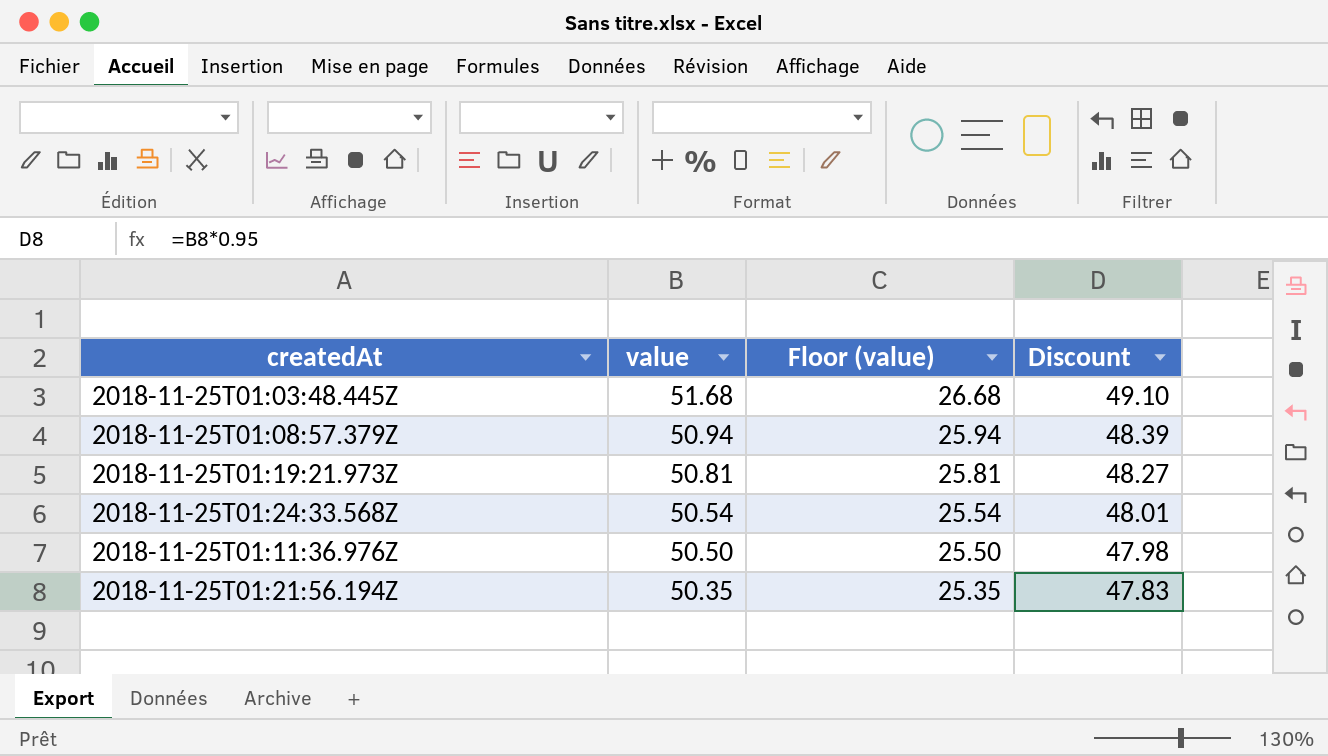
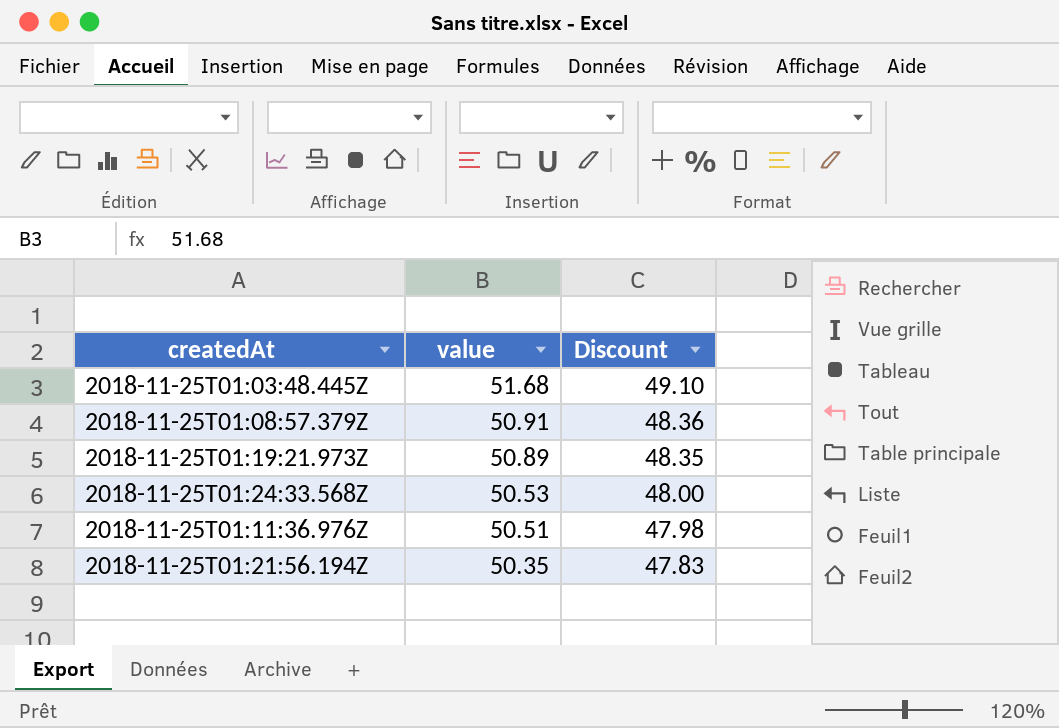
column Floor (value) | formula: [value] - 25 -> none
2018-11-25T01:08:57.379Z | value: 50.94 -> 50.91
2018-11-25T01:08:57.379Z | Discount: 48.39 -> 48.36
2018-11-25T01:19:21.973Z | value: 50.81 -> 50.89
2018-11-25T01:19:21.973Z | Discount: 48.27 -> 48.35
2018-11-25T01:24:33.568Z | value: 50.54 -> 50.53
2018-11-25T01:24:33.568Z | Discount: 48.01 -> 48.00
2018-11-25T01:11:36.976Z | value: 50.50 -> 50.51

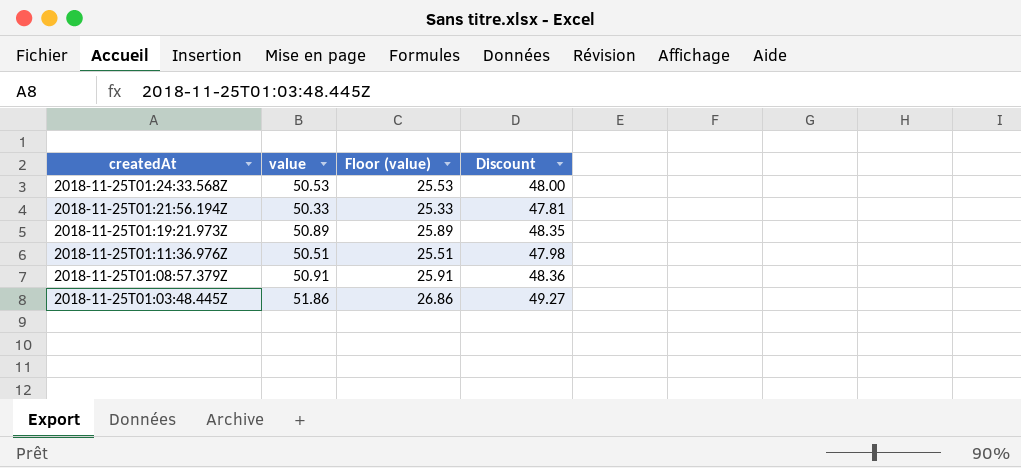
row order: value descending -> createdAt descending
column Floor (value) | formula: none -> [value] - 25
2018-11-25T01:21:56.194Z | value: 50.35 -> 50.33
2018-11-25T01:21:56.194Z | Discount: 47.83 -> 47.81
2018-11-25T01:03:48.445Z | value: 51.68 -> 51.86
2018-11-25T01:03:48.445Z | Discount: 49.10 -> 49.27

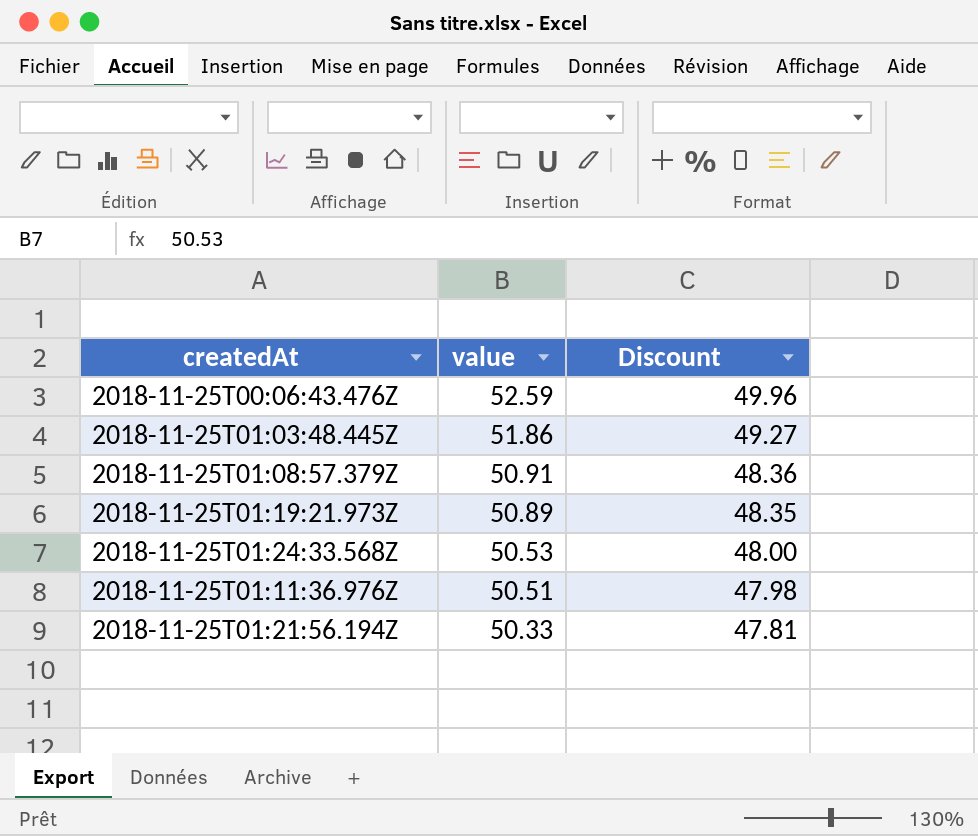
row order: createdAt descending -> value descending
column Floor (value) | formula: [value] - 25 -> none
row 2018-11-25T00:06:43.476Z: none -> 52.59 | 49.96

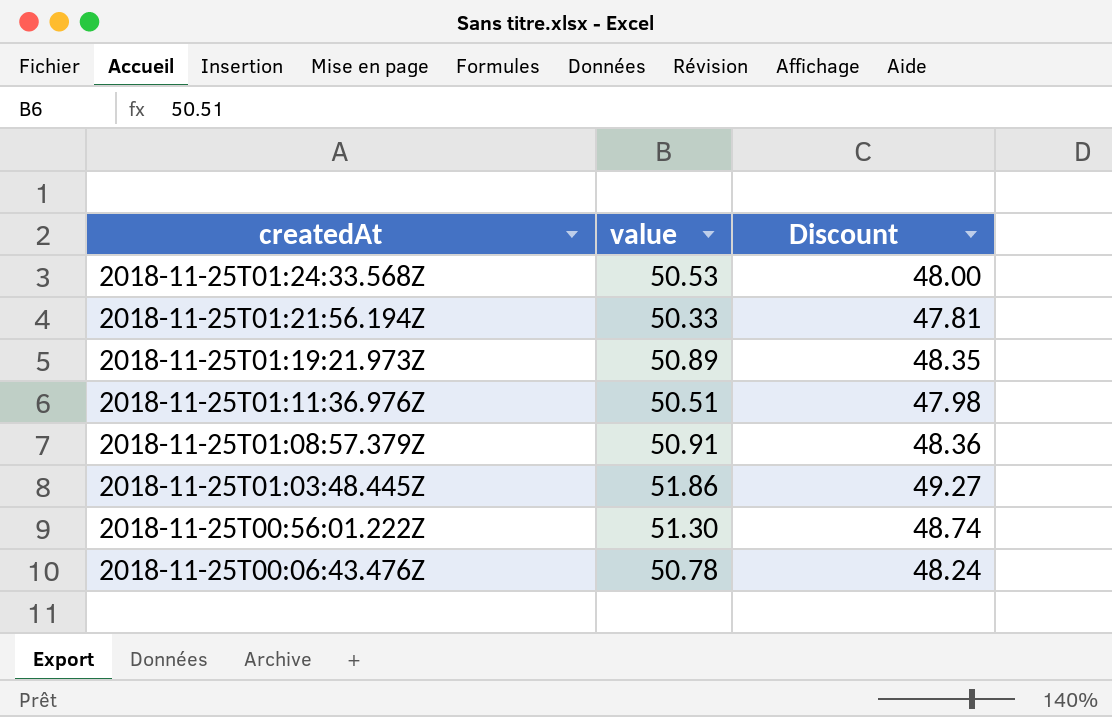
row order: value descending -> createdAt descending
row 2018-11-25T00:56:01.222Z: none -> 51.30 | 48.74
2018-11-25T00:06:43.476Z | value: 52.59 -> 50.78
2018-11-25T00:06:43.476Z | Discount: 49.96 -> 48.24

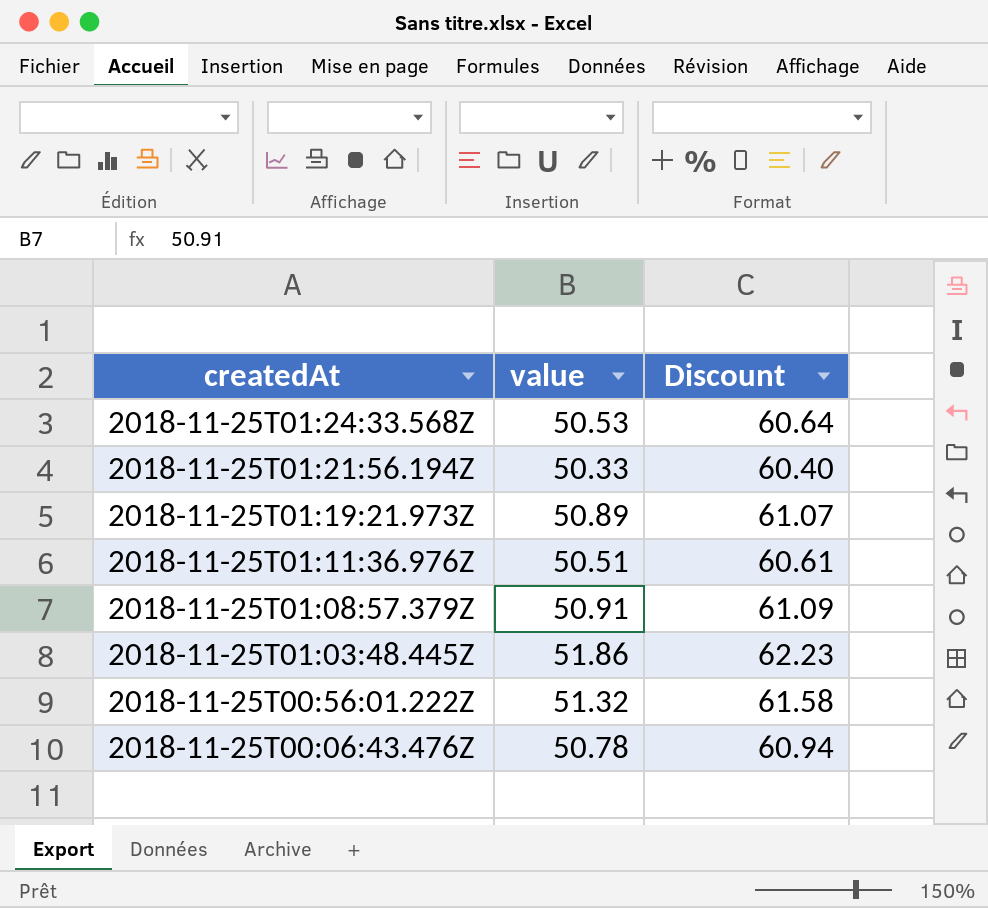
column Discount | formula: [value] * 0.95 -> [value] * 1.2
2018-11-25T00:56:01.222Z | value: 51.30 -> 51.32

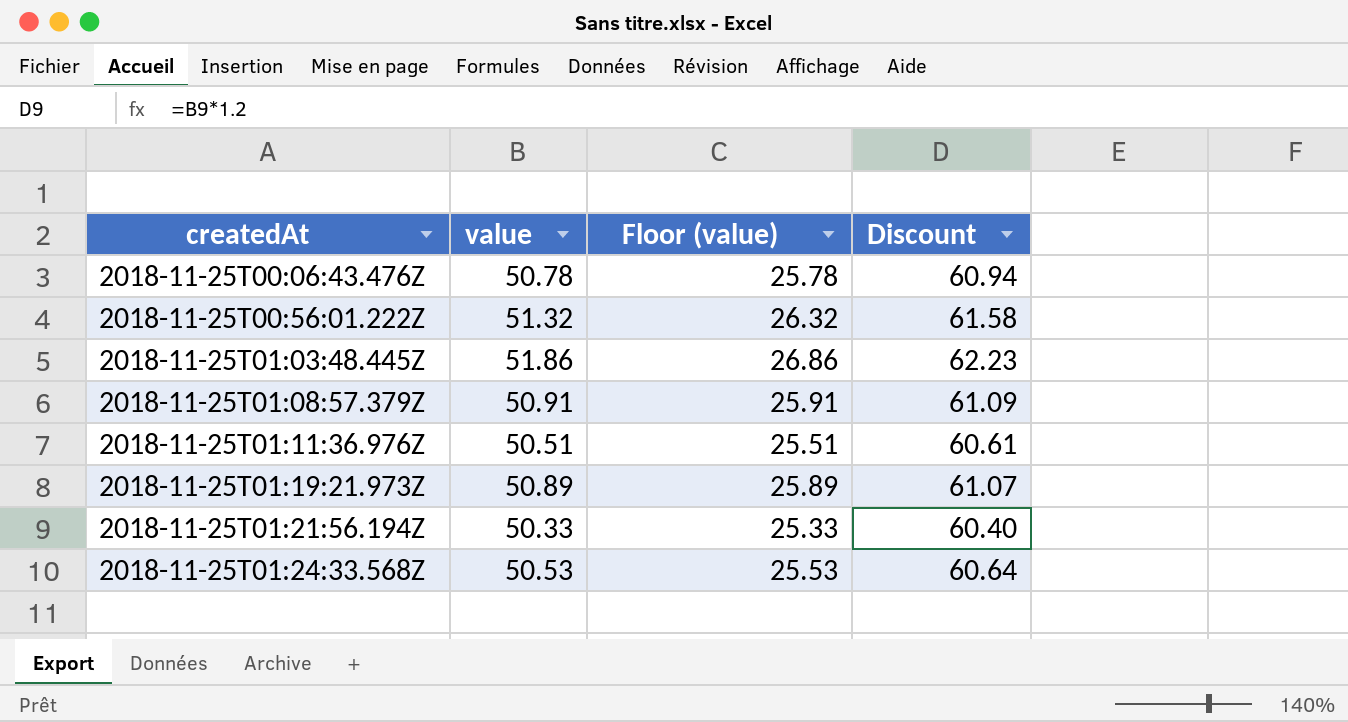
row order: createdAt descending -> createdAt ascending
column Floor (value) | formula: none -> [value] - 25

